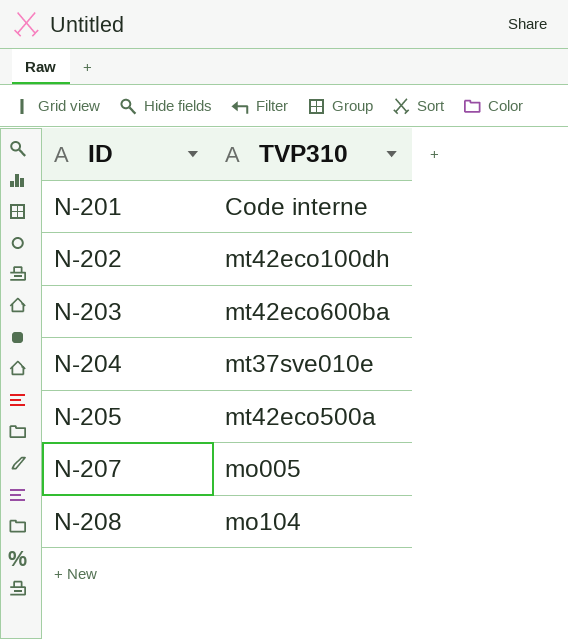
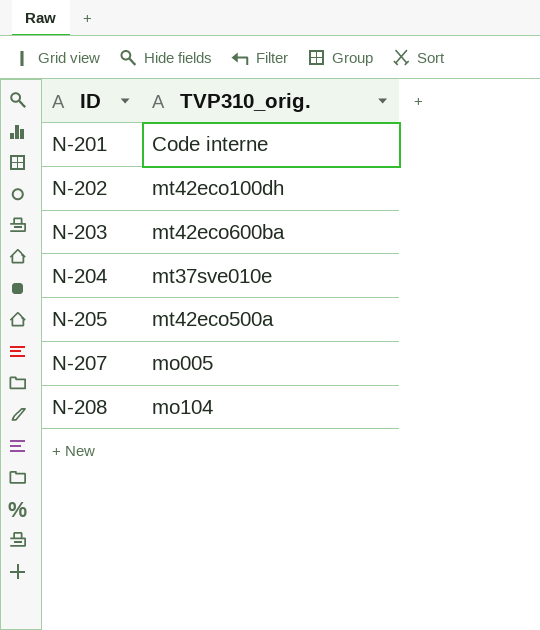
column name: TVP310 -> TVP310_orig.

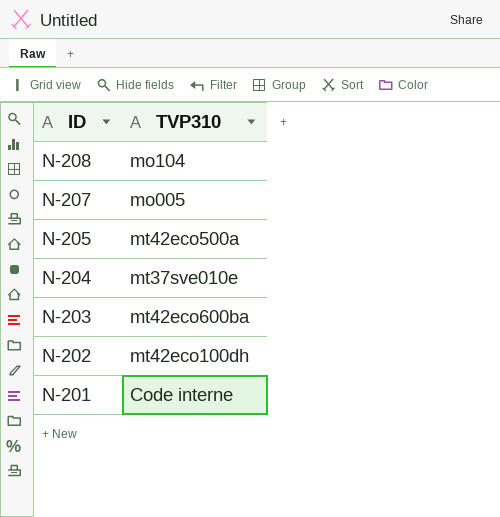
row order: ID ascending -> ID descending
column name: TVP310_orig. -> TVP310

